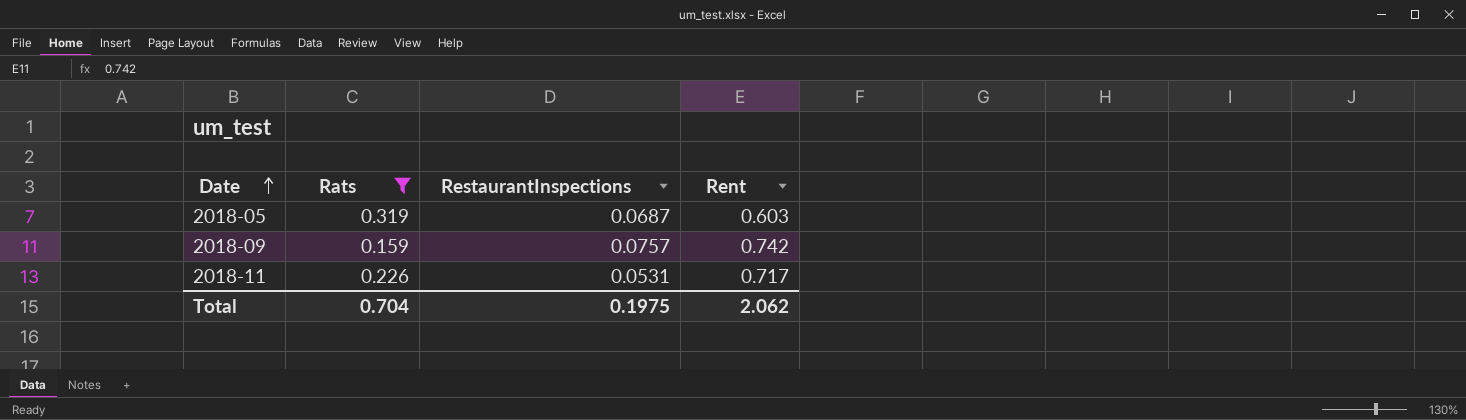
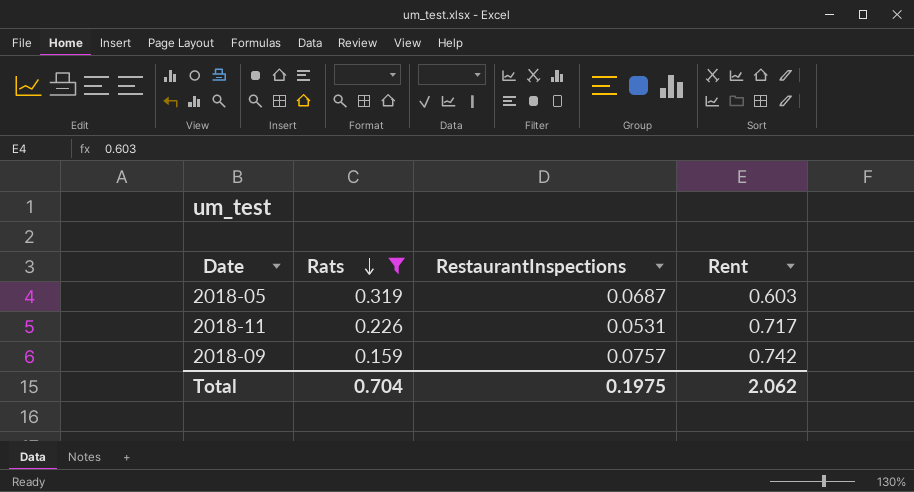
row order: Date ascending -> Rats descending

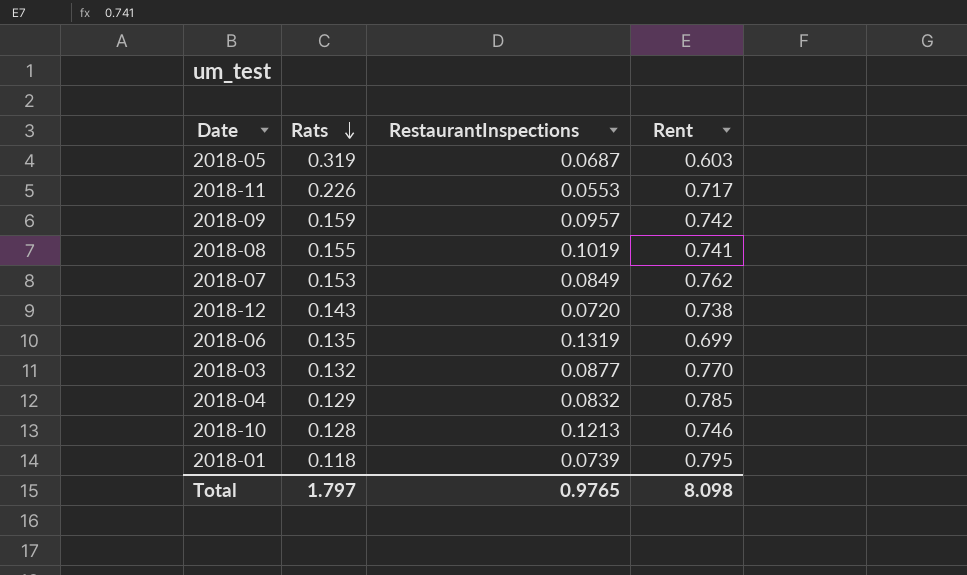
filter: Rats >= 0.159 -> none
2018-11 | RestaurantInspections: 0.0531 -> 0.0553
2018-09 | RestaurantInspections: 0.0757 -> 0.0957
Total | Rats: 0.704 -> 1.797
Total | RestaurantInspections: 0.1975 -> 0.9765
Total | Rent: 2.062 -> 8.098

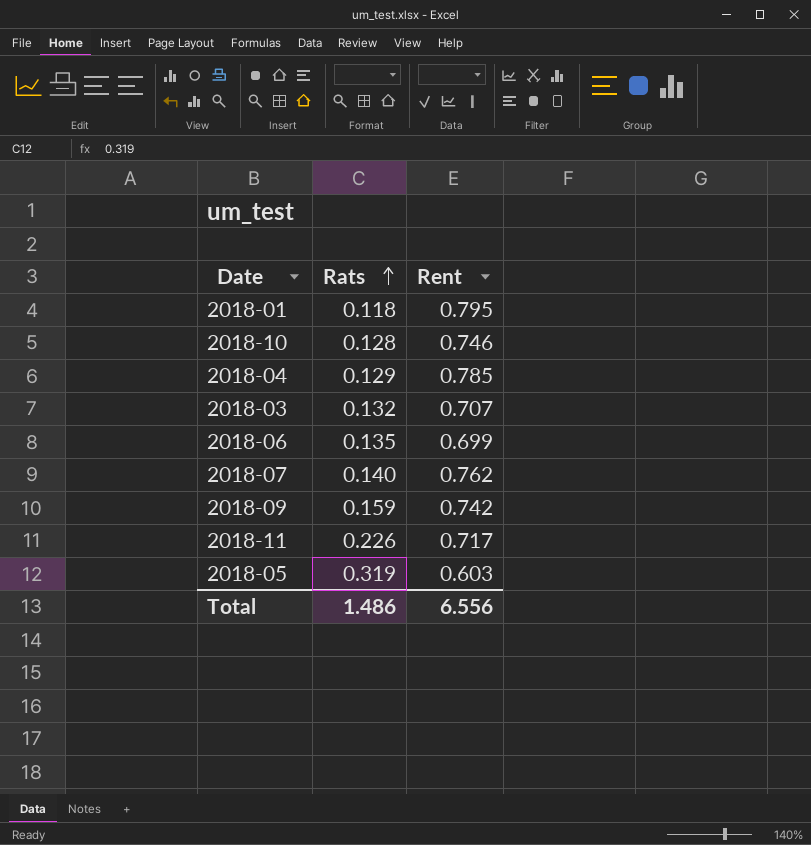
row order: Rats descending -> Rats ascending
column RestaurantInspections | position: 3 -> none
row 2018-08: 0.155 | 0.1019 | 0.741 -> none
row 2018-12: 0.143 | 0.0720 | 0.738 -> none
2018-03 | Rent: 0.770 -> 0.707
2018-07 | Rats: 0.153 -> 0.140
Total | Rats: 1.797 -> 1.486
Total | Rent: 8.098 -> 6.556

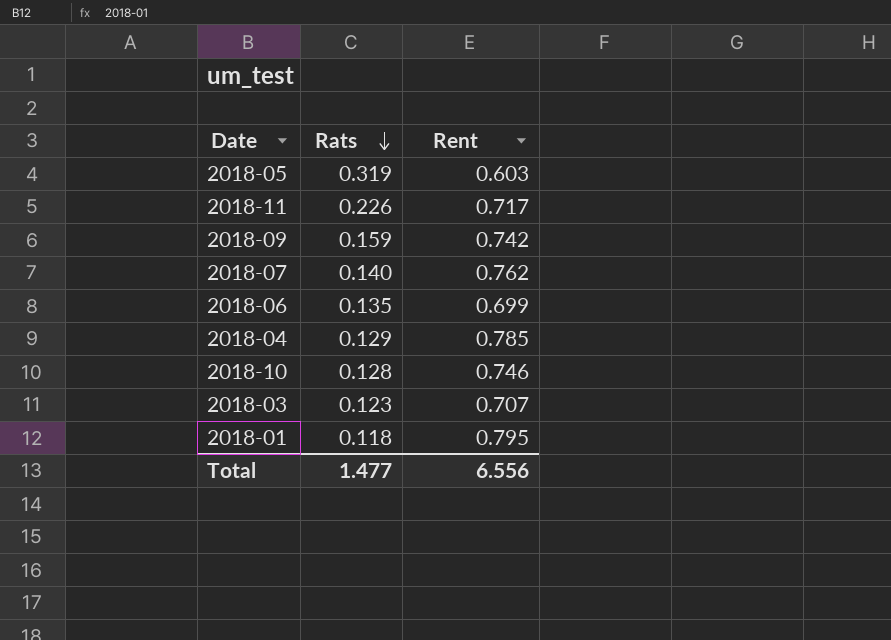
row order: Rats ascending -> Rats descending
2018-03 | Rats: 0.132 -> 0.123
Total | Rats: 1.486 -> 1.477

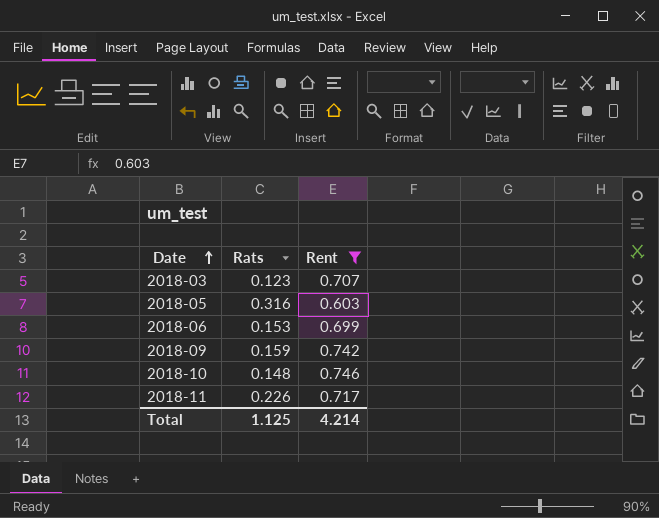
filter: none -> Rent <= 0.746
row order: Rats descending -> Date ascending
2018-05 | Rats: 0.319 -> 0.316
2018-06 | Rats: 0.135 -> 0.153
2018-10 | Rats: 0.128 -> 0.148
Total | Rats: 1.477 -> 1.125
Total | Rent: 6.556 -> 4.214

